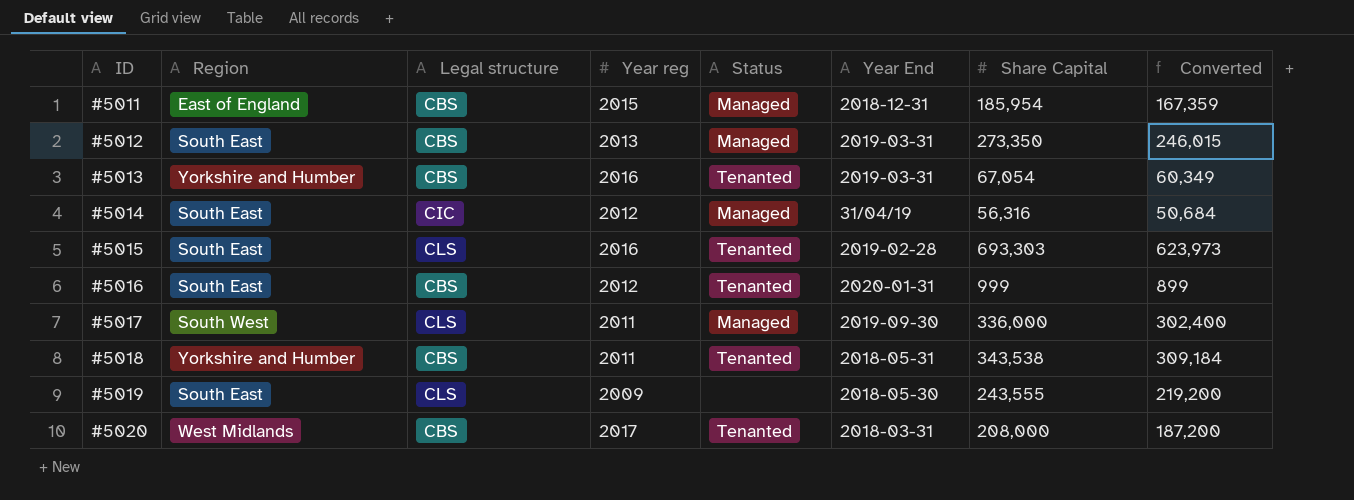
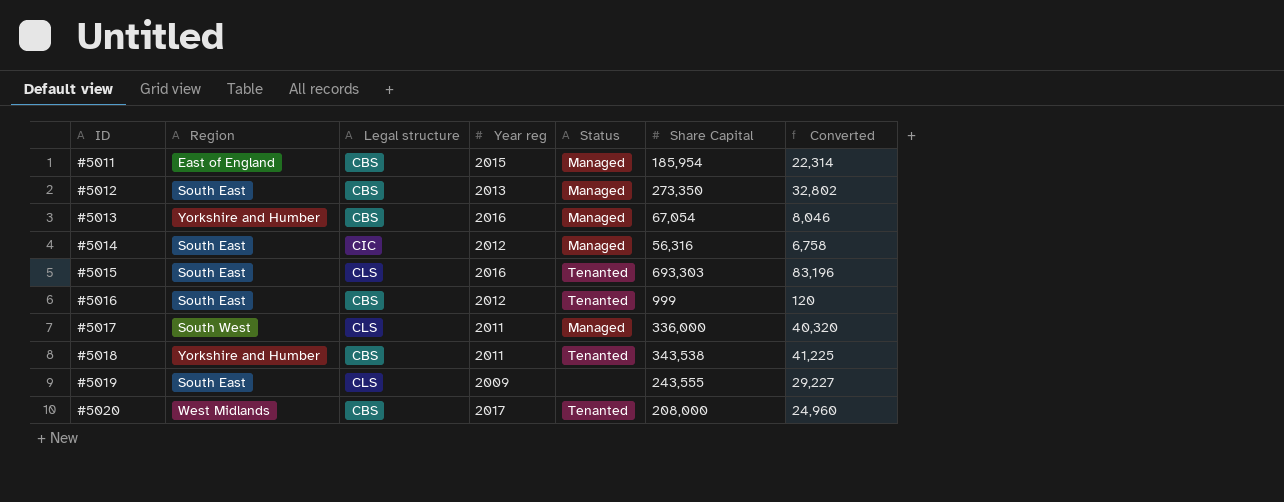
column Year End | position: 6 -> none
column Converted | formula: [Share Capital] * 0.9 -> [Share Capital] * 0.12
#5013 | Status: Tenanted -> Managed

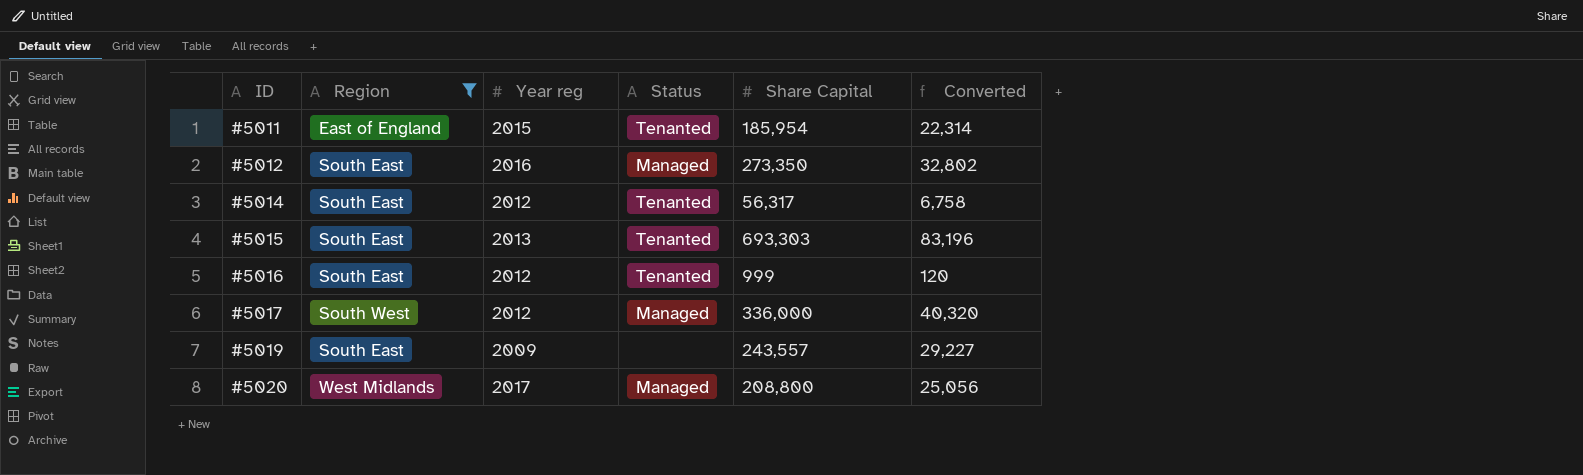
filter: none -> Region != Yorkshire and Humber
column Legal structure | position: 3 -> none
#5011 | Status: Managed -> Tenanted
#5012 | Year reg: 2013 -> 2016
#5014 | Status: Managed -> Tenanted
#5014 | Share Capital: 56,316 -> 56,317
#5015 | Year reg: 2016 -> 2013
#5017 | Year reg: 2011 -> 2012
#5019 | Share Capital: 243,555 -> 243,557
#5020 | Status: Tenanted -> Managed
#5020 | Share Capital: 208,000 -> 208,800
#5020 | Converted: 24,960 -> 25,056

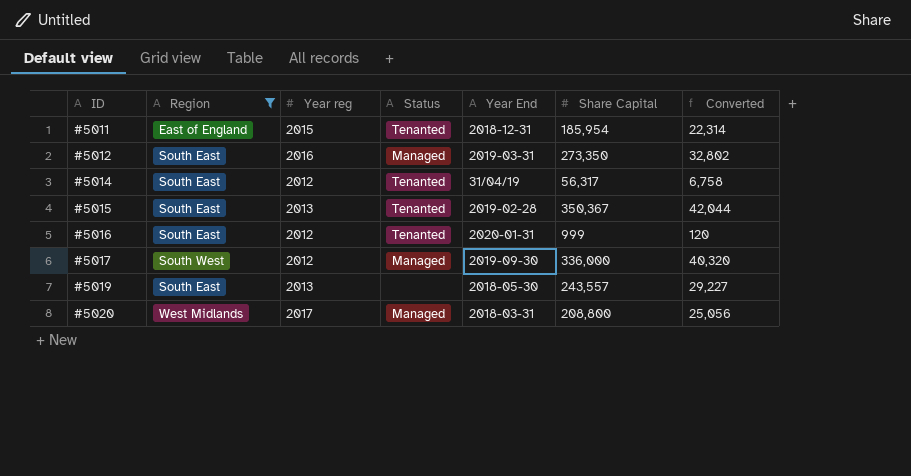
column Year End | position: none -> 5
#5015 | Share Capital: 693,303 -> 350,367
#5015 | Converted: 83,196 -> 42,044
#5019 | Year reg: 2009 -> 2013

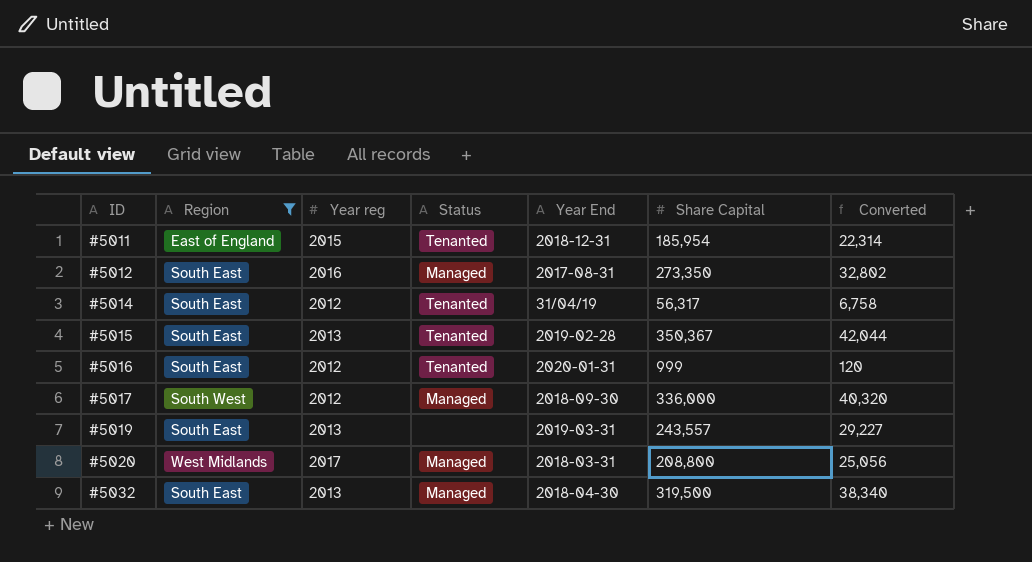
#5012 | Year End: 2019-03-31 -> 2017-08-31
#5017 | Year End: 2019-09-30 -> 2018-09-30
#5019 | Year End: 2018-05-30 -> 2019-03-31
row #5032: none -> South East | 2013 | Managed | 2018-04-30 | 319,500 | 38,340

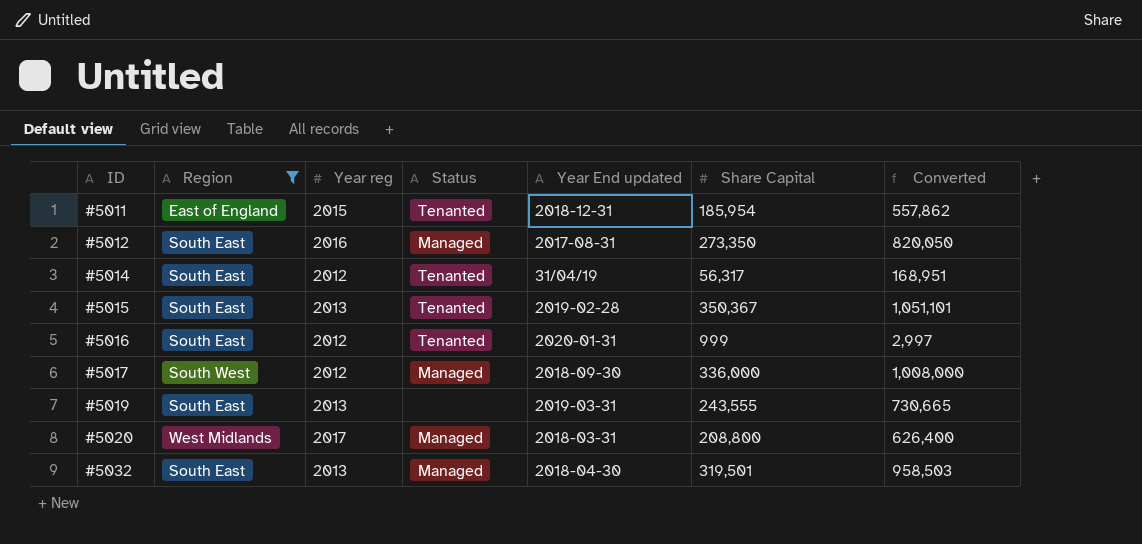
column name: Year End -> Year End updated
column Converted | formula: [Share Capital] * 0.12 -> [Share Capital] * 3
#5019 | Share Capital: 243,557 -> 243,555
#5032 | Share Capital: 319,500 -> 319,501

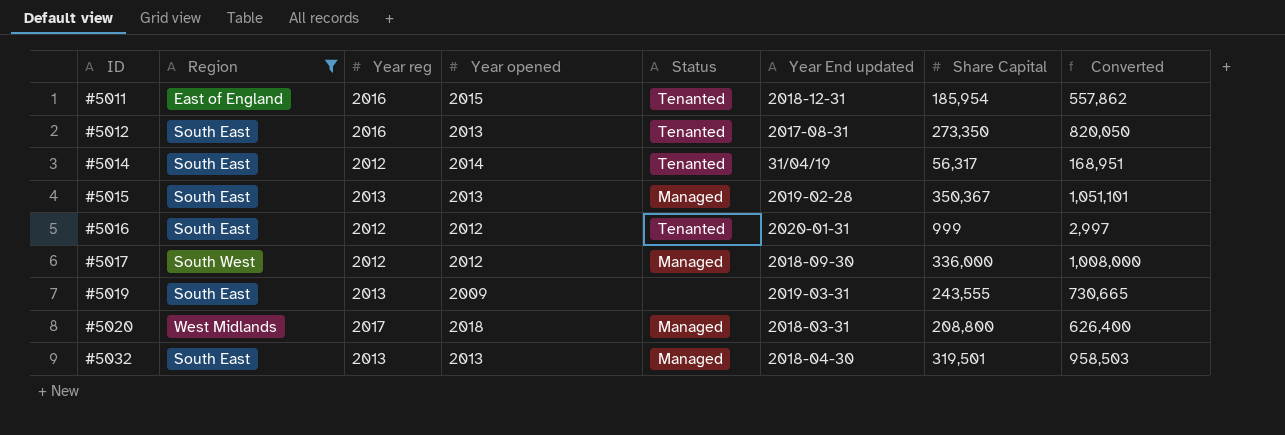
column Year opened | position: none -> 4
#5011 | Year reg: 2015 -> 2016
#5012 | Status: Managed -> Tenanted
#5015 | Status: Tenanted -> Managed

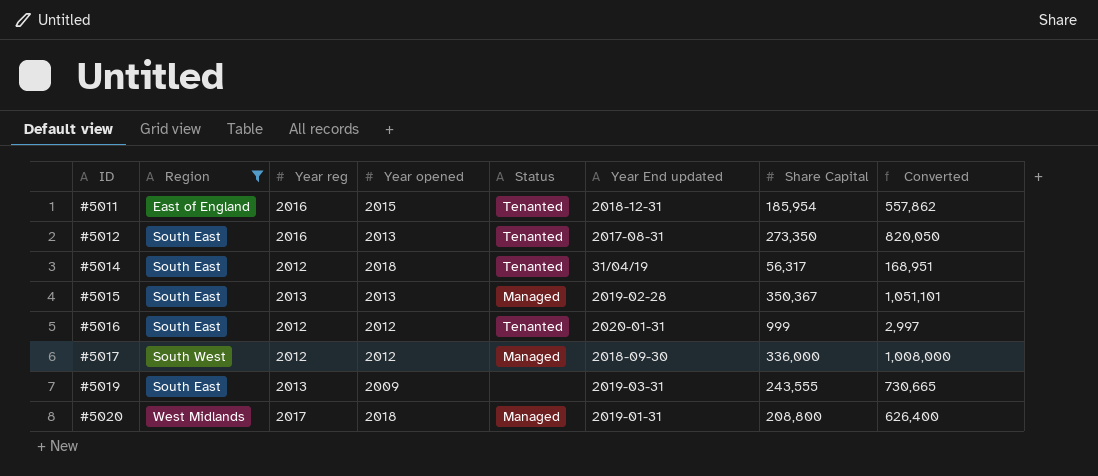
row #5032: South East | 2013 | 2013 | Managed | 2018-04-30 | 319,501 | 958,503 -> none
#5014 | Year opened: 2014 -> 2018
#5020 | Year End updated: 2018-03-31 -> 2019-01-31

